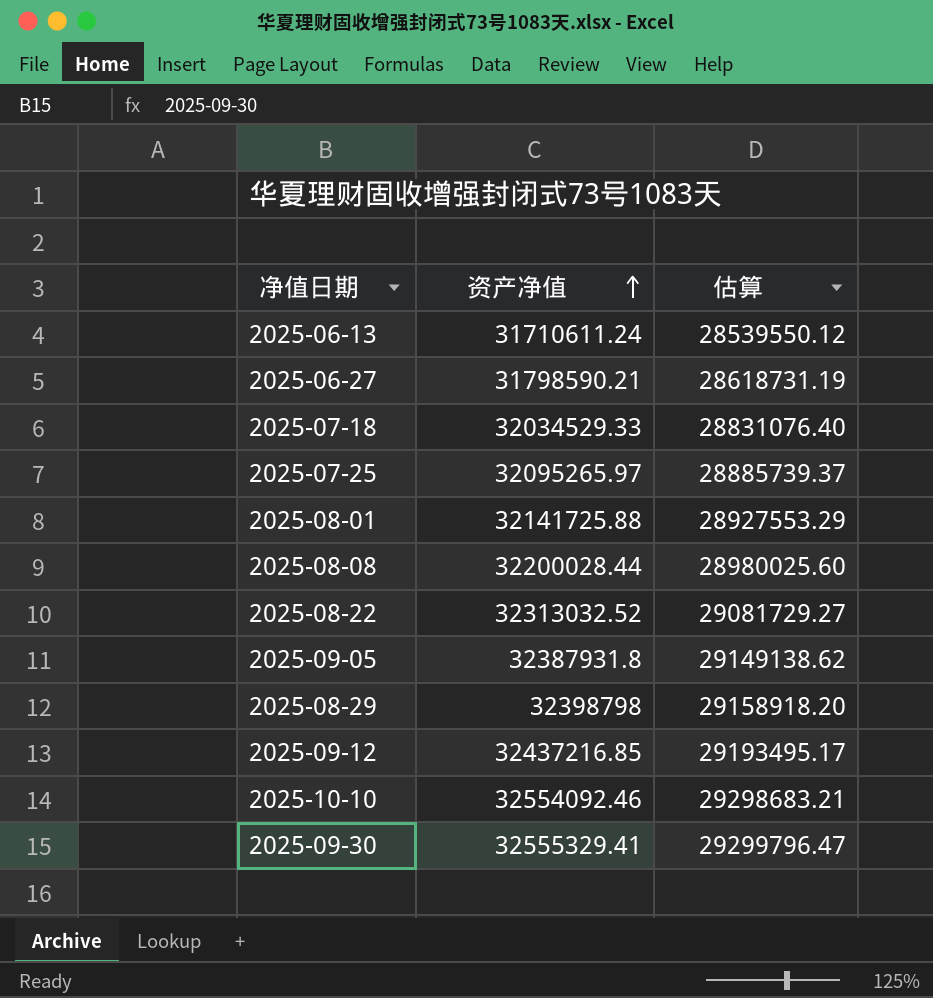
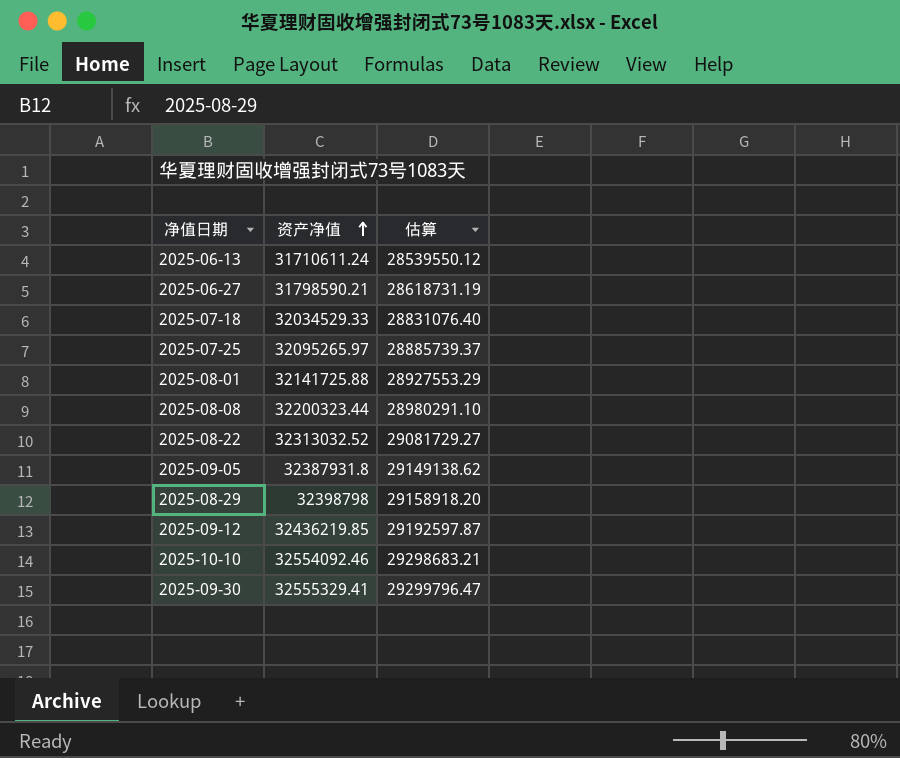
2025-08-08 | 资产净值: 32200028.44 -> 32200323.44
2025-08-08 | 估算: 28980025.60 -> 28980291.10
2025-09-12 | 资产净值: 32437216.85 -> 32436219.85
2025-09-12 | 估算: 29193495.17 -> 29192597.87

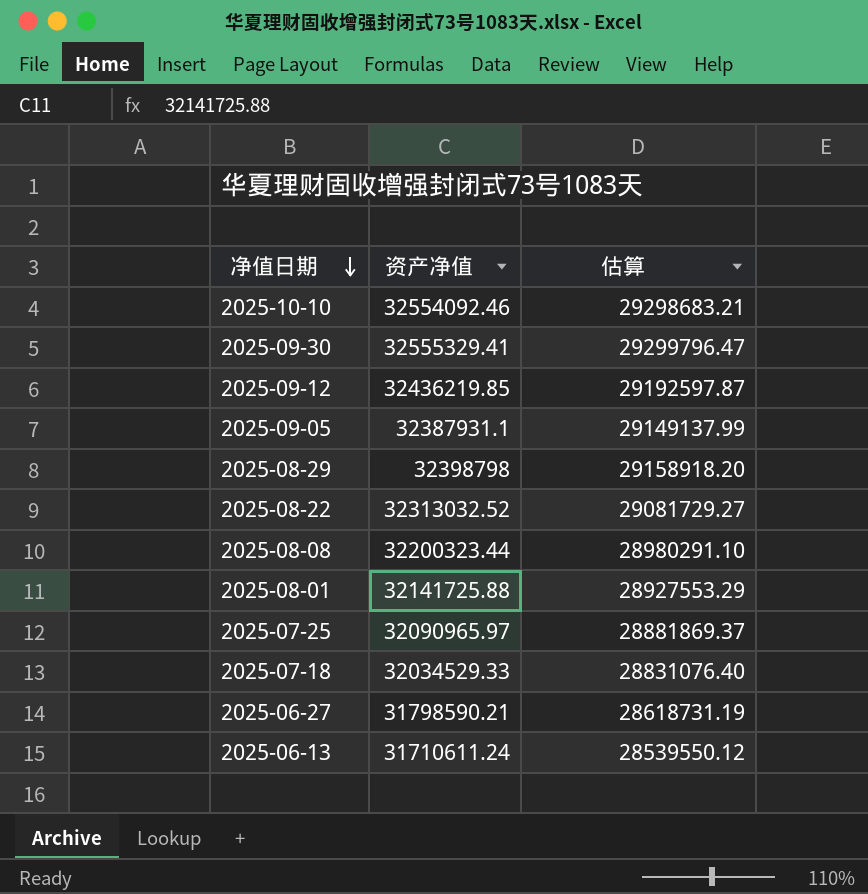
row order: 资产净值 ascending -> 净值日期 descending
2025-09-05 | 资产净值: 32387931.8 -> 32387931.1
2025-09-05 | 估算: 29149138.62 -> 29149137.99
2025-07-25 | 资产净值: 32095265.97 -> 32090965.97
2025-07-25 | 估算: 28885739.37 -> 28881869.37

